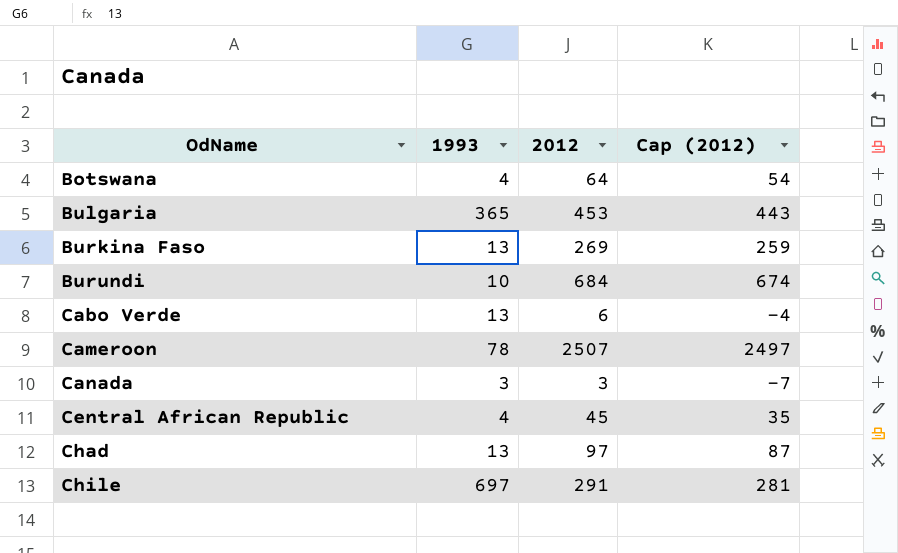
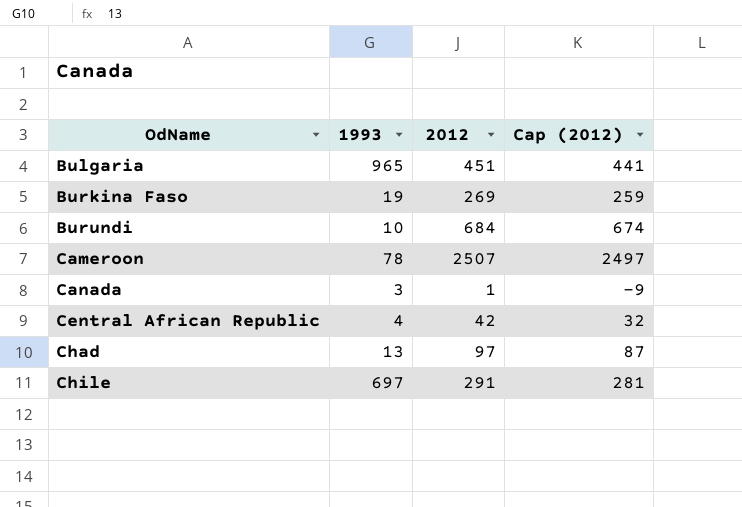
row Botswana: 4 | 64 | 54 -> none
row Cabo Verde: 13 | 6 | -4 -> none
Bulgaria | 1993: 365 -> 965
Bulgaria | 2012: 453 -> 451
Bulgaria | Cap (2012): 443 -> 441
Burkina Faso | 1993: 13 -> 19
Canada | 2012: 3 -> 1
Canada | Cap (2012): -7 -> -9
Central African Republic | 2012: 45 -> 42
Central African Republic | Cap (2012): 35 -> 32

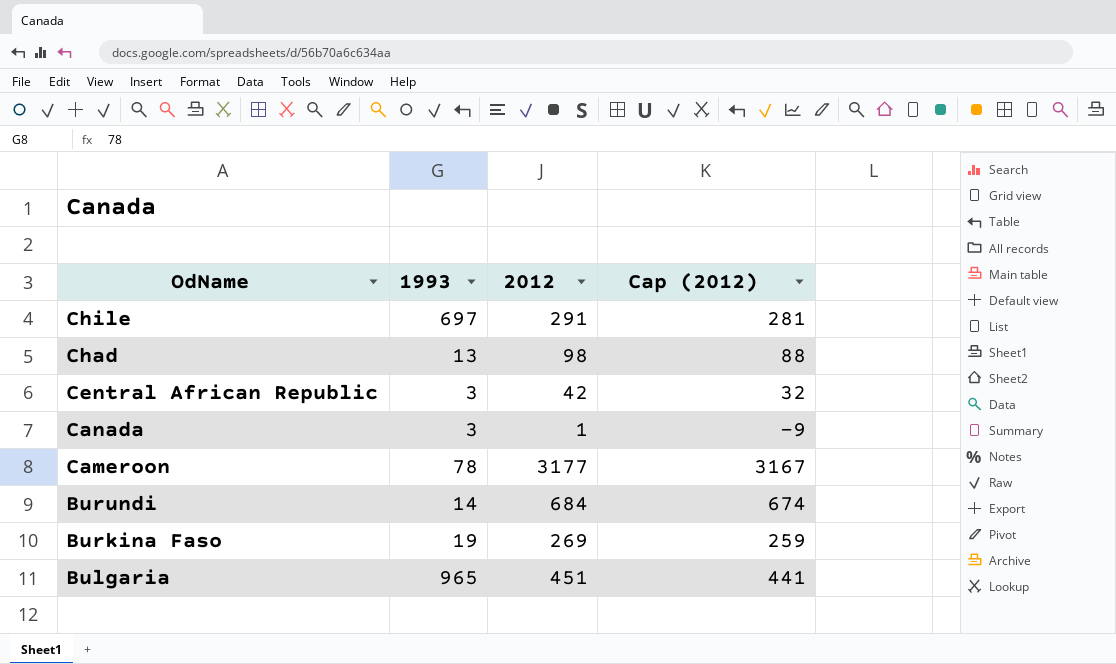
row order: OdName ascending -> OdName descending
Chad | 2012: 97 -> 98
Chad | Cap (2012): 87 -> 88
Central African Republic | 1993: 4 -> 3
Cameroon | 2012: 2507 -> 3177
Cameroon | Cap (2012): 2497 -> 3167
Burundi | 1993: 10 -> 14

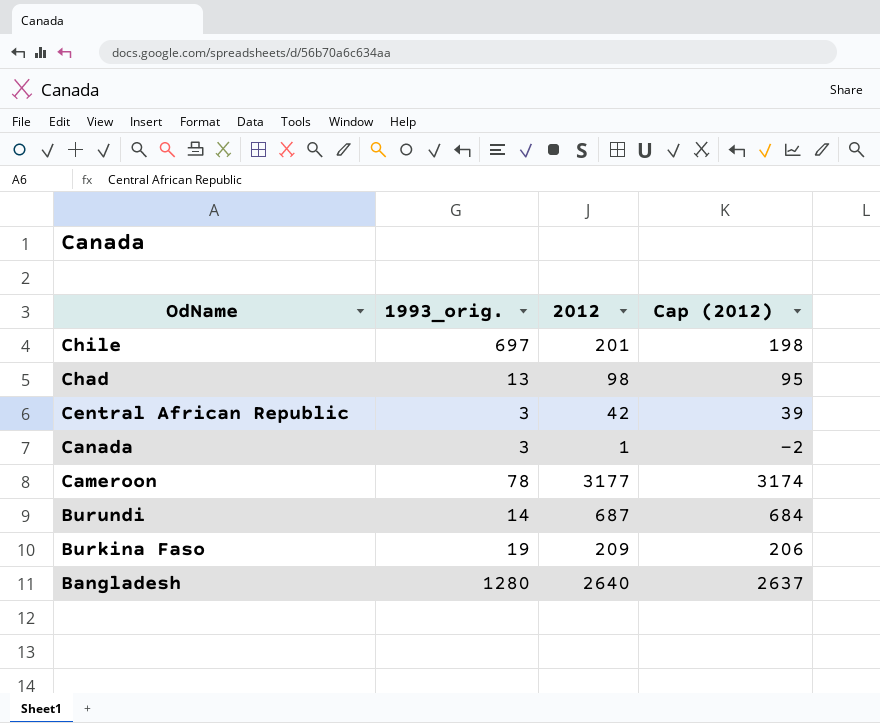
column name: 1993 -> 1993_orig.
column Cap (2012) | formula: [2012] - 10 -> [2012] - 3
row Bulgaria: 965 | 451 | 441 -> none
Chile | 2012: 291 -> 201
Burundi | 2012: 684 -> 687
Burkina Faso | 2012: 269 -> 209
row Bangladesh: none -> 1280 | 2640 | 2637

